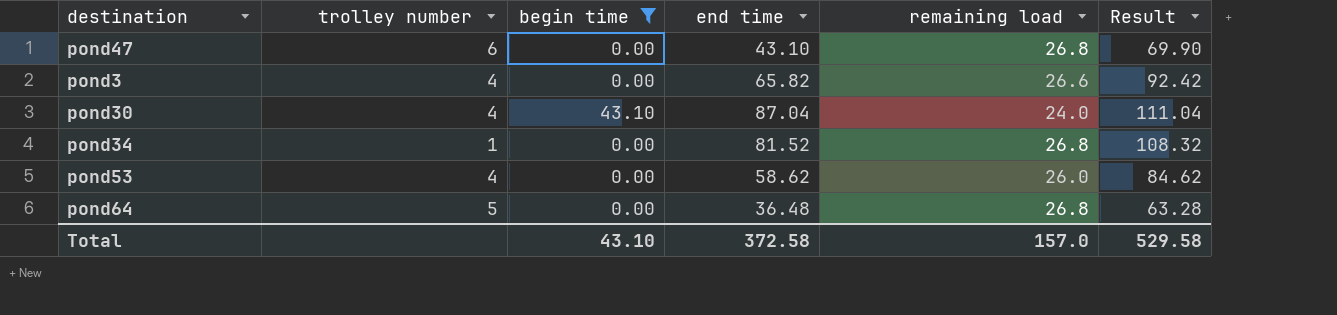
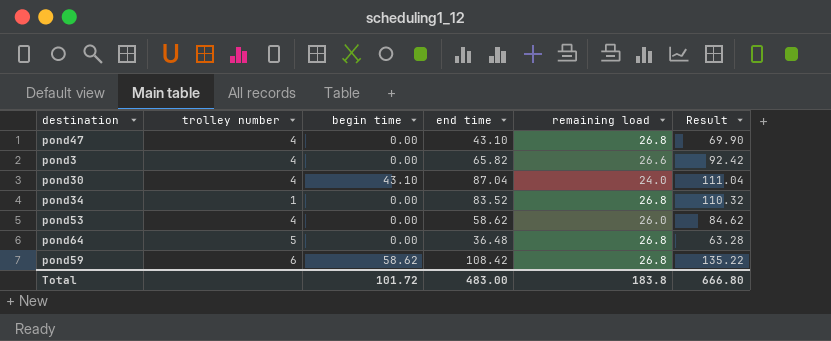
filter: begin time != 58.62 -> none
pond47 | trolley number: 6 -> 4
pond34 | end time: 81.52 -> 83.52
pond34 | Result: 108.32 -> 110.32
Total | begin time: 43.10 -> 101.72
Total | end time: 372.58 -> 483.00
Total | remaining load: 157.0 -> 183.8
Total | Result: 529.58 -> 666.80

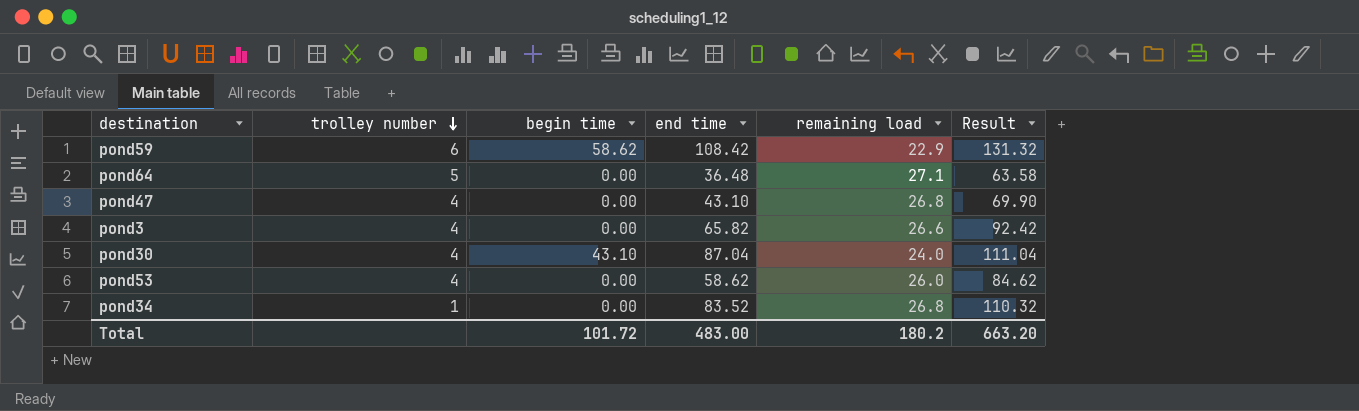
row order: none -> trolley number descending
pond59 | remaining load: 26.8 -> 22.9
pond59 | Result: 135.22 -> 131.32
pond64 | remaining load: 26.8 -> 27.1
pond64 | Result: 63.28 -> 63.58
Total | remaining load: 183.8 -> 180.2
Total | Result: 666.80 -> 663.20

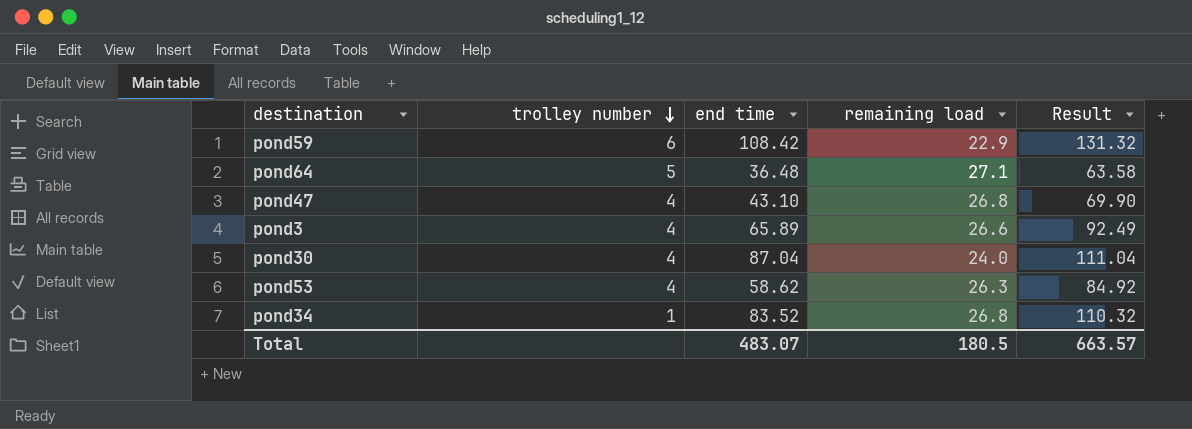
column begin time | position: 3 -> none
pond3 | end time: 65.82 -> 65.89
pond3 | Result: 92.42 -> 92.49
pond53 | remaining load: 26.0 -> 26.3
pond53 | Result: 84.62 -> 84.92
Total | end time: 483.00 -> 483.07
Total | remaining load: 180.2 -> 180.5
Total | Result: 663.20 -> 663.57

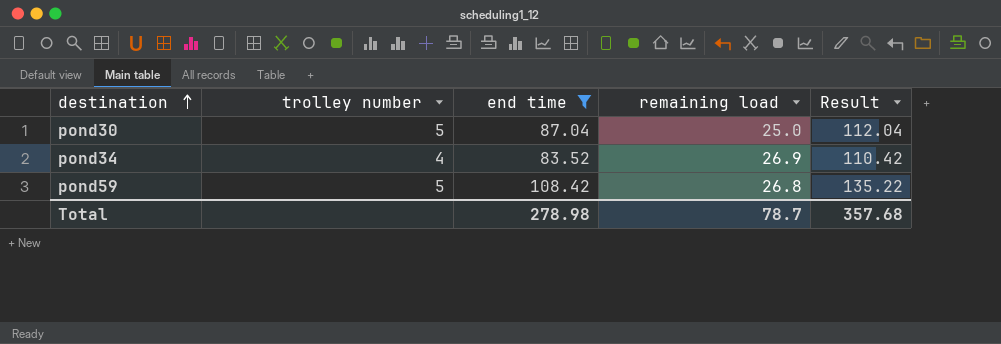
filter: none -> end time >= 83.52
row order: trolley number descending -> destination ascending
pond30 | trolley number: 4 -> 5
pond30 | remaining load: 24.0 -> 25.0
pond30 | Result: 111.04 -> 112.04
pond34 | trolley number: 1 -> 4
pond34 | remaining load: 26.8 -> 26.9
pond34 | Result: 110.32 -> 110.42
pond59 | trolley number: 6 -> 5
pond59 | remaining load: 22.9 -> 26.8
pond59 | Result: 131.32 -> 135.22
Total | end time: 483.07 -> 278.98
Total | remaining load: 180.5 -> 78.7
Total | Result: 663.57 -> 357.68

